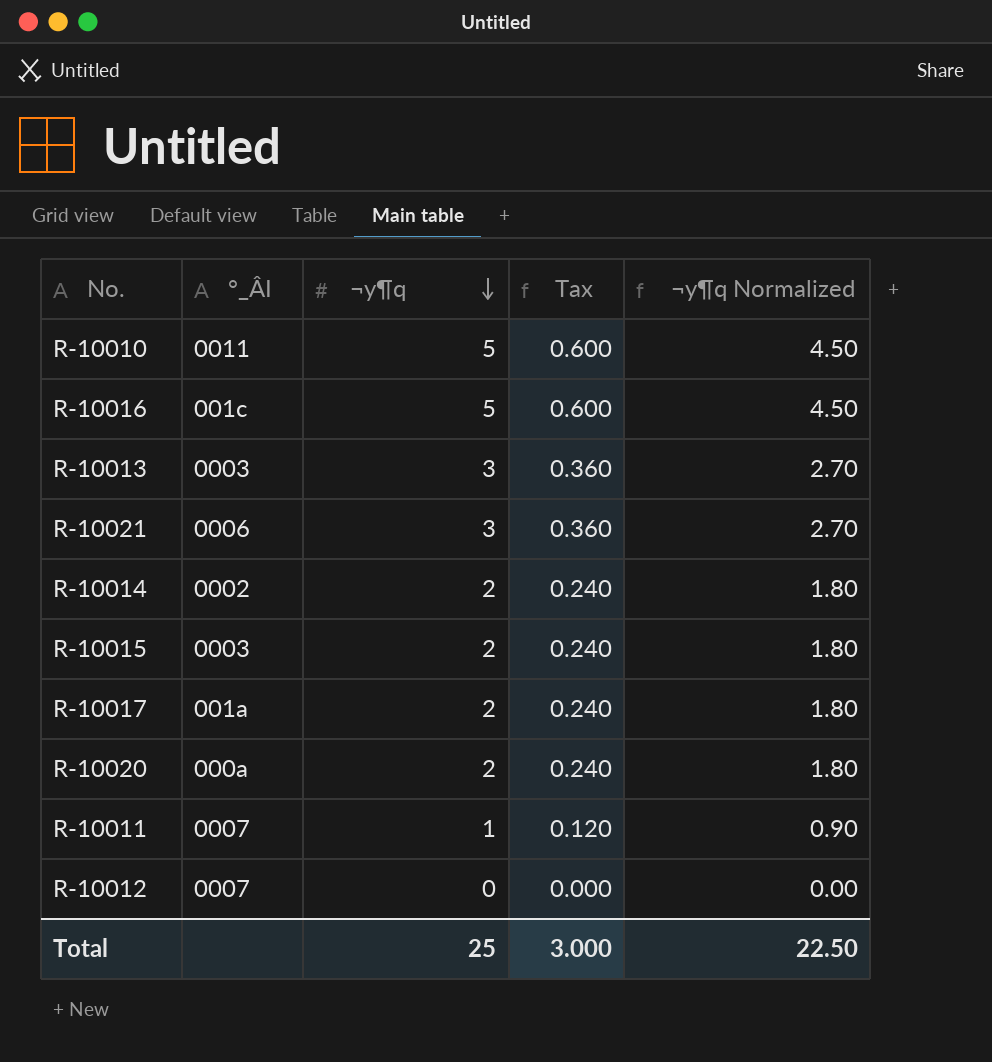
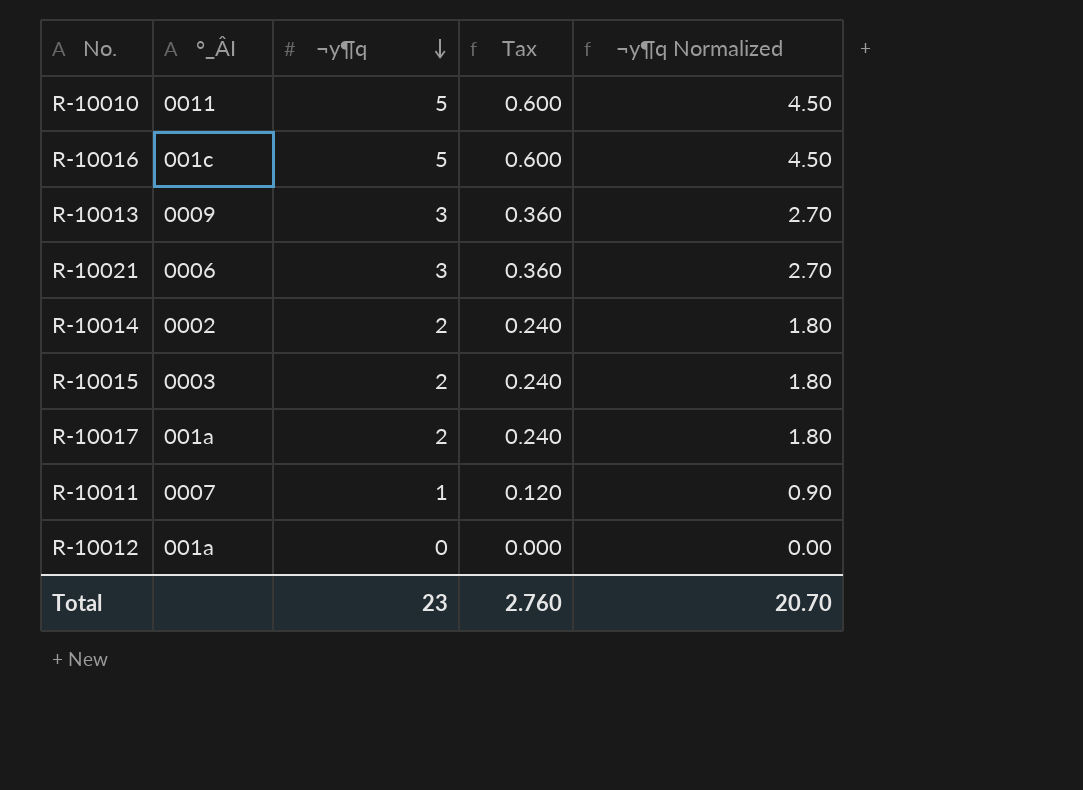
row R-10020: 000a | 2 | 0.240 | 1.80 -> none
R-10013 | °_ÂI: 0003 -> 0009
R-10012 | °_ÂI: 0007 -> 001a
Total | ¬y¶q: 25 -> 23
Total | Tax: 3.000 -> 2.760
Total | ¬y¶q Normalized: 22.50 -> 20.70

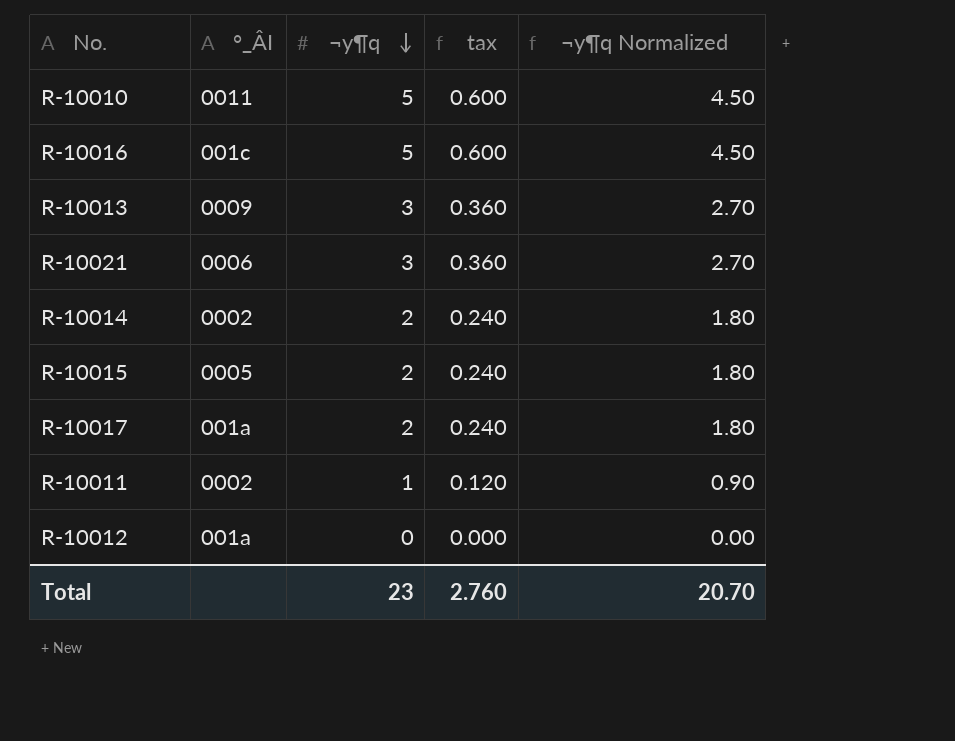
column name: Tax -> tax
R-10015 | °_ÂI: 0003 -> 0005
R-10011 | °_ÂI: 0007 -> 0002

